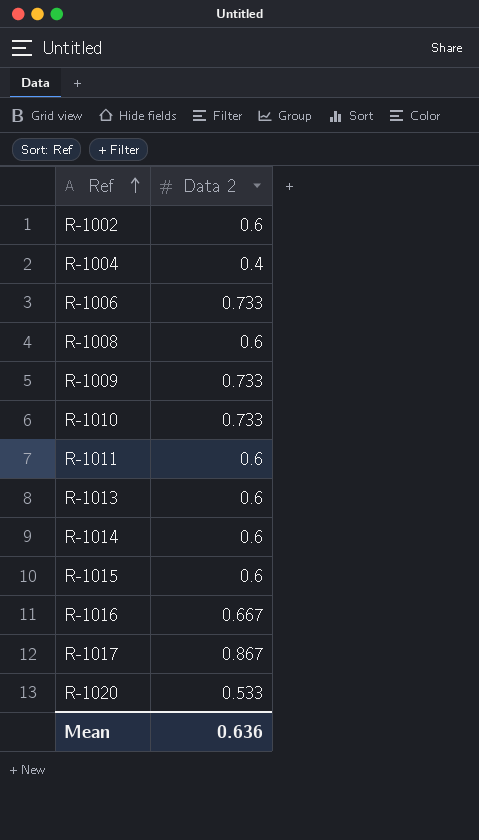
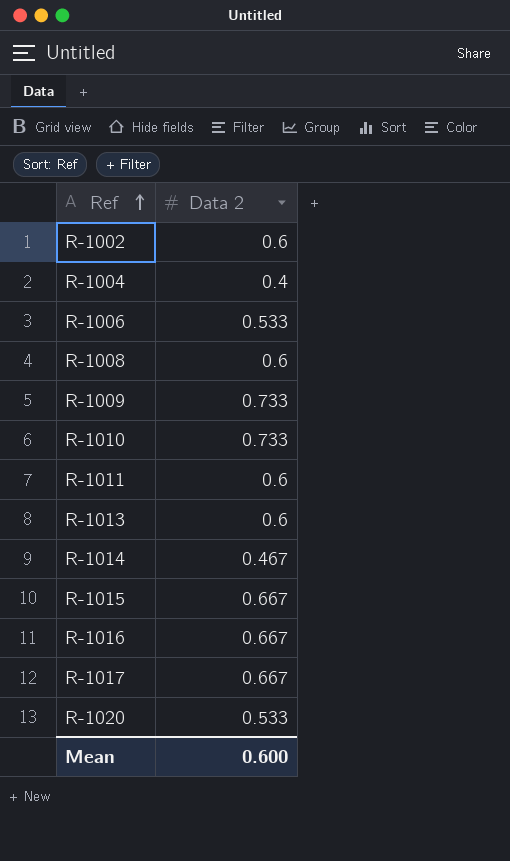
R-1006 | Data 2: 0.733 -> 0.533
R-1014 | Data 2: 0.6 -> 0.467
R-1015 | Data 2: 0.6 -> 0.667
R-1017 | Data 2: 0.867 -> 0.667
Mean | Data 2: 0.636 -> 0.600

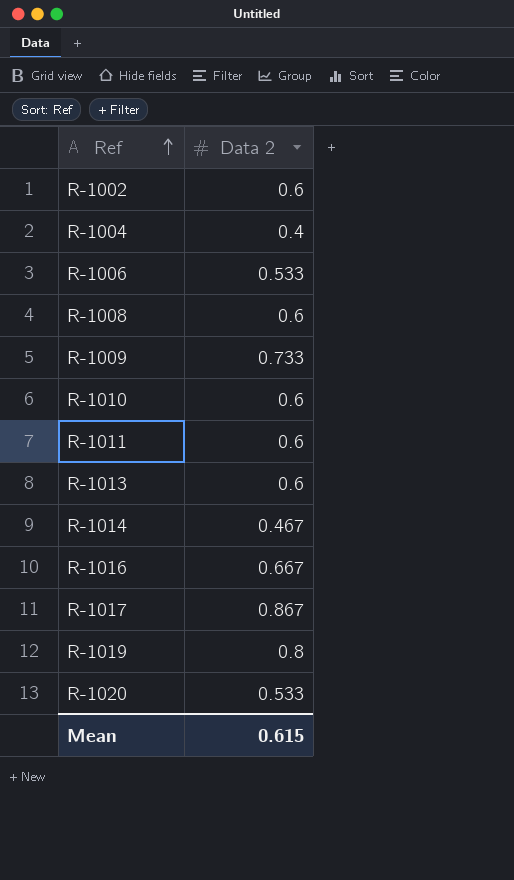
row R-1015: 0.667 -> none
R-1010 | Data 2: 0.733 -> 0.6
R-1017 | Data 2: 0.667 -> 0.867
row R-1019: none -> 0.8
Mean | Data 2: 0.600 -> 0.615

